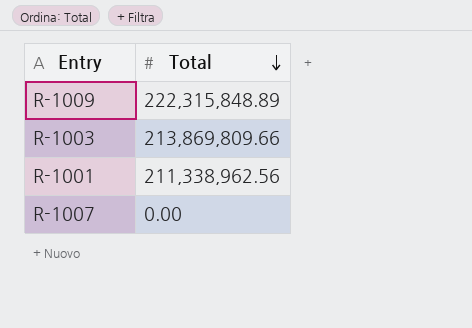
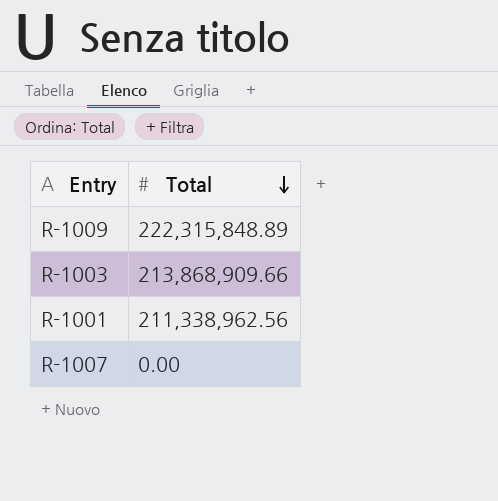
R-1003 | Total: 213,869,809.66 -> 213,868,909.66

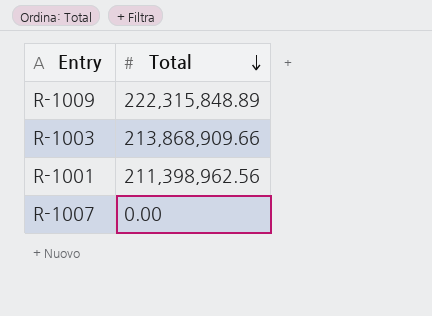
R-1001 | Total: 211,338,962.56 -> 211,398,962.56

